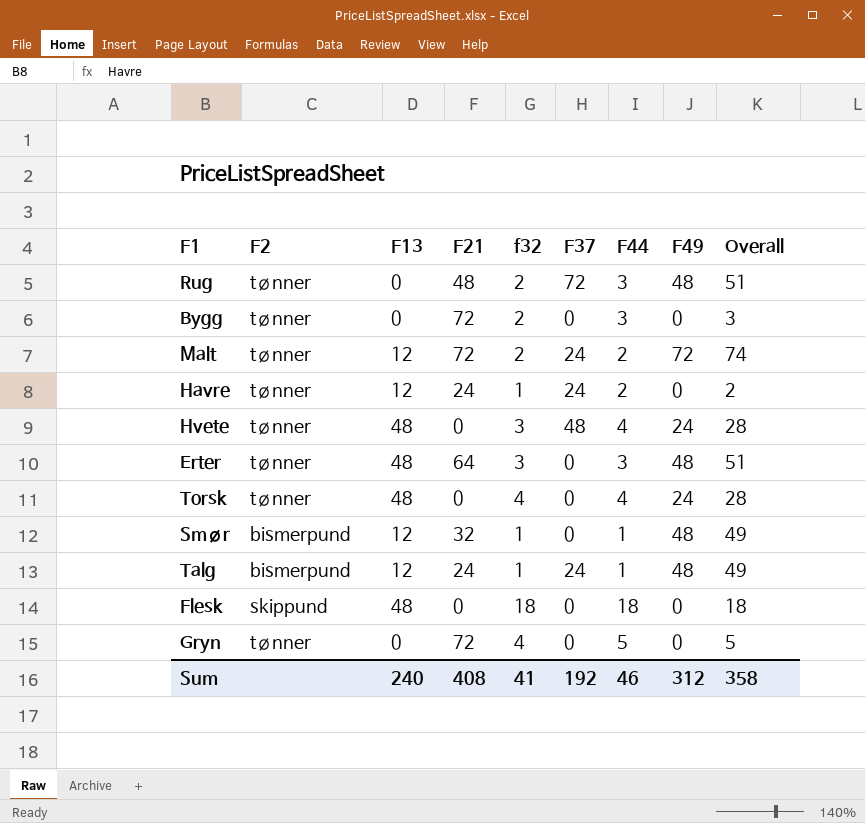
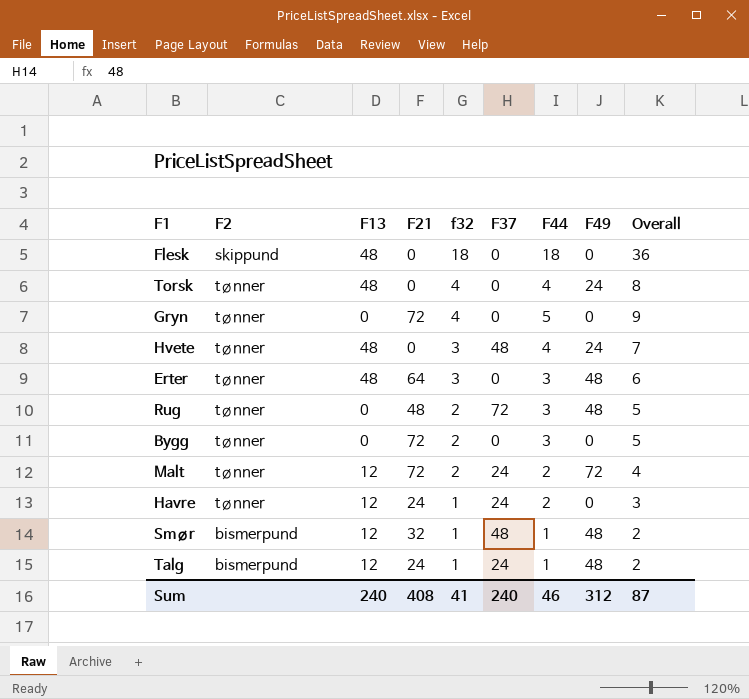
row order: none -> f32 descending
column Overall | formula: [F44] + [F49] -> [f32] + [F44]
Smør | F37: 0 -> 48
Sum | F37: 192 -> 240
Sum | Overall: 358 -> 87

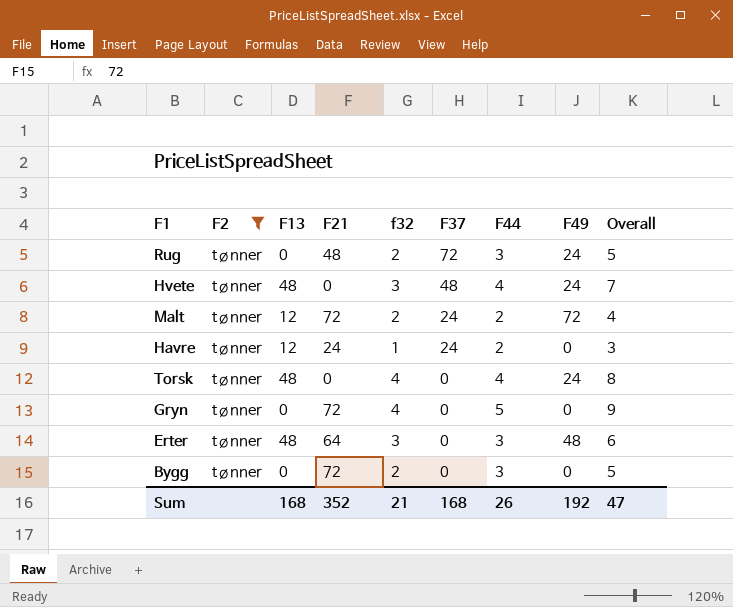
filter: none -> F2 = tønner
row order: f32 descending -> F37 descending
Rug | F49: 48 -> 24
Sum | F13: 240 -> 168
Sum | F21: 408 -> 352
Sum | f32: 41 -> 21
Sum | F37: 240 -> 168
Sum | F44: 46 -> 26
Sum | F49: 312 -> 192
Sum | Overall: 87 -> 47

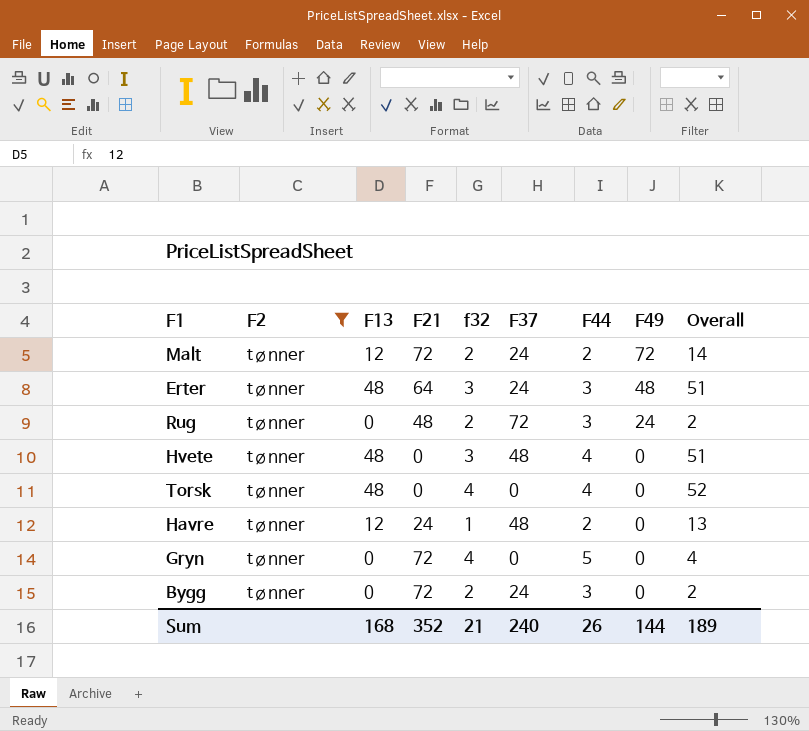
row order: F37 descending -> F49 descending
column Overall | formula: [f32] + [F44] -> [F13] + [f32]
Erter | F37: 0 -> 24
Hvete | F49: 24 -> 0
Torsk | F49: 24 -> 0
Havre | F37: 24 -> 48
Bygg | F37: 0 -> 24
Sum | F37: 168 -> 240
Sum | F49: 192 -> 144
Sum | Overall: 47 -> 189

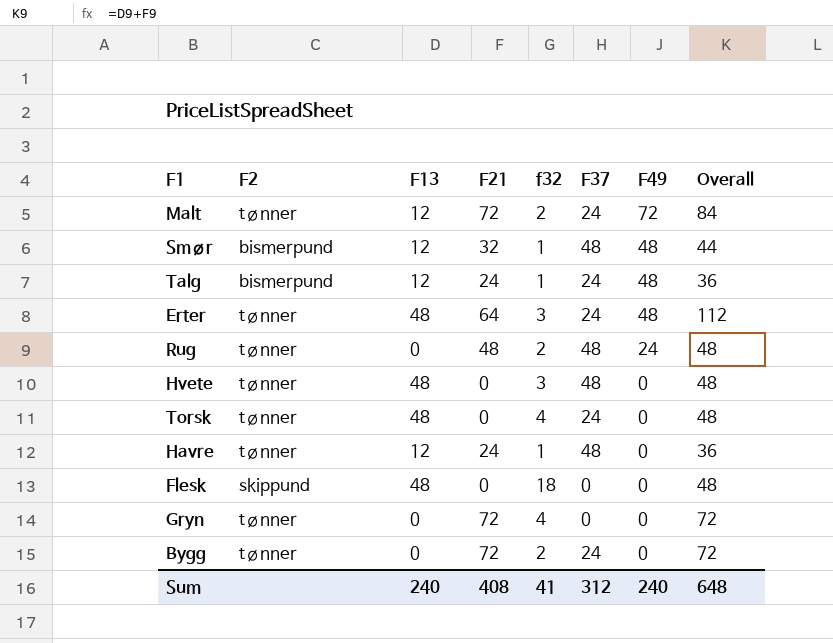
filter: F2 = tønner -> none
column F44 | position: 7 -> none
column Overall | formula: [F13] + [f32] -> [F13] + [F21]
Rug | F37: 72 -> 48
Torsk | F37: 0 -> 24
Sum | F13: 168 -> 240
Sum | F21: 352 -> 408
Sum | f32: 21 -> 41
Sum | F37: 240 -> 312
Sum | F49: 144 -> 240
Sum | Overall: 189 -> 648

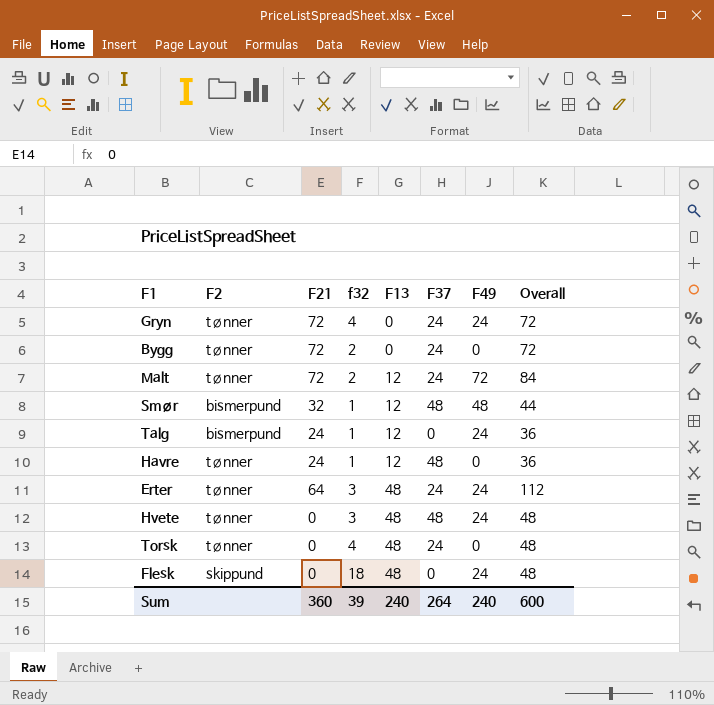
row order: F49 descending -> F13 ascending
column F13 | position: 3 -> 5
row Rug: tønner | 0 | 48 | 2 | 48 | 24 | 48 -> none
Gryn | F37: 0 -> 24
Gryn | F49: 0 -> 24
Talg | F37: 24 -> 0
Talg | F49: 48 -> 24
Erter | F49: 48 -> 24
Hvete | F49: 0 -> 24
Flesk | F49: 0 -> 24
Sum | F21: 408 -> 360
Sum | f32: 41 -> 39
Sum | F37: 312 -> 264
Sum | Overall: 648 -> 600

